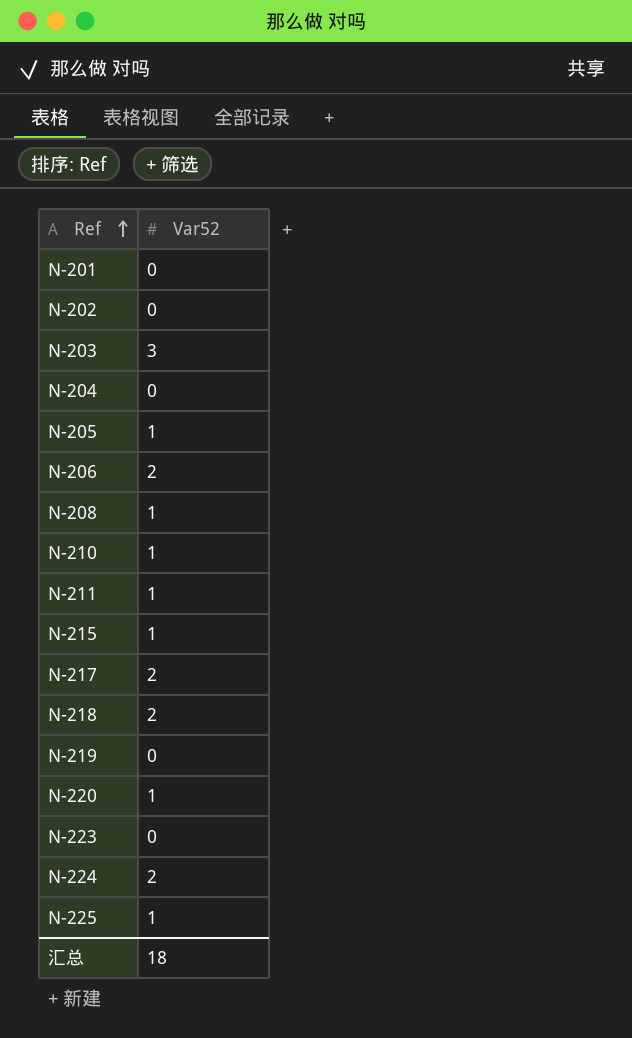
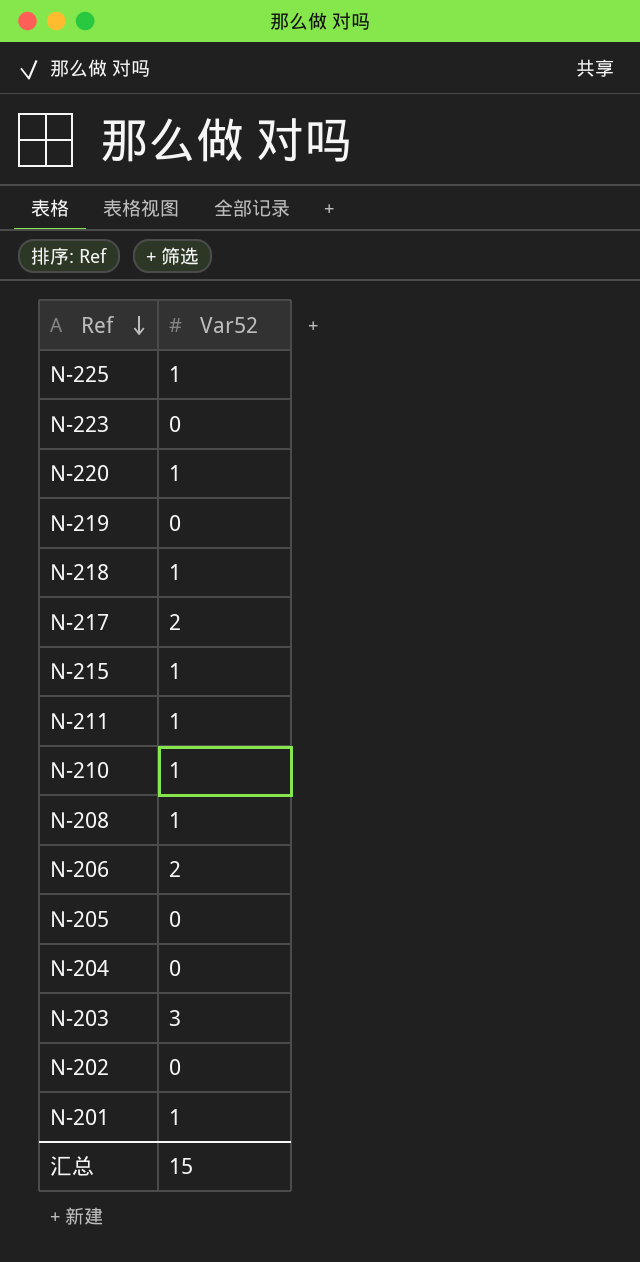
row order: Ref ascending -> Ref descending
row N-224: 2 -> none
N-218 | Var52: 2 -> 1
N-205 | Var52: 1 -> 0
N-201 | Var52: 0 -> 1
汇总 | Var52: 18 -> 15

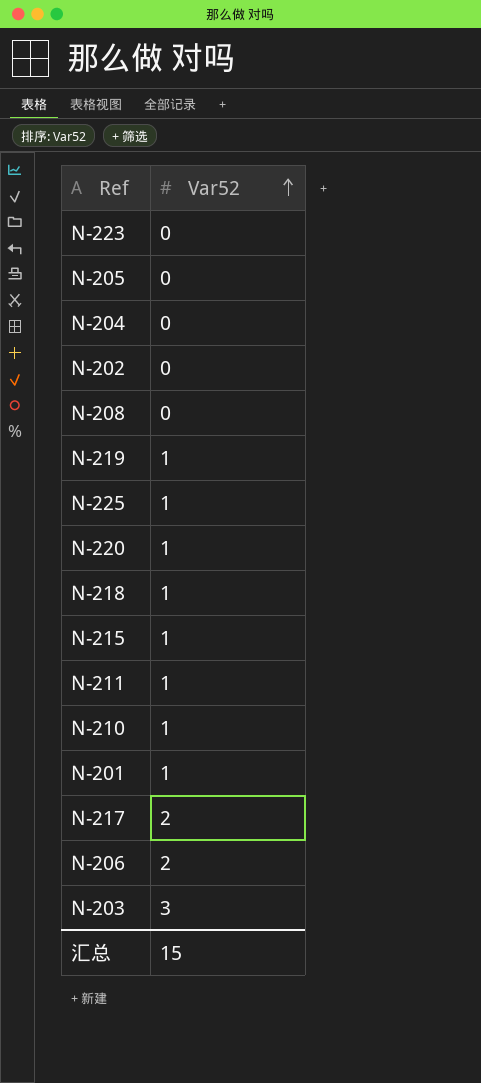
row order: Ref descending -> Var52 ascending
N-208 | Var52: 1 -> 0
N-219 | Var52: 0 -> 1

